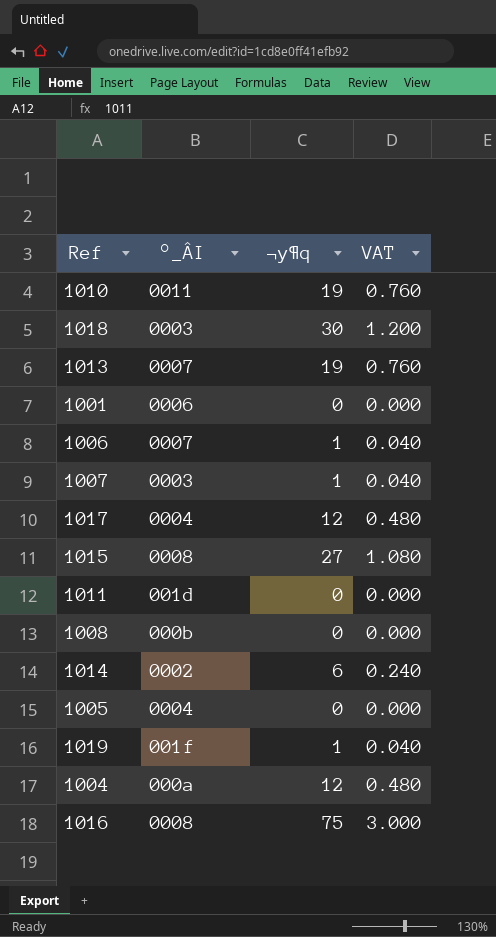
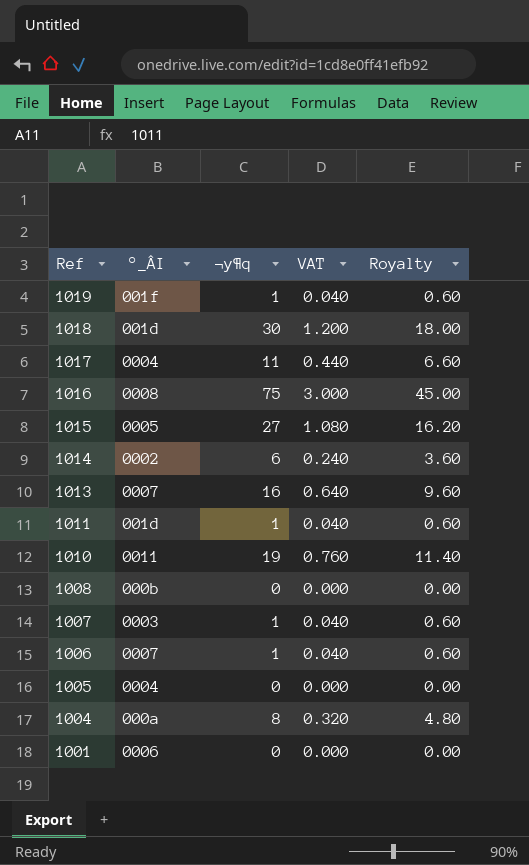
row order: none -> Ref descending
column Royalty | formula: none -> [¬y¶q] * 0.6
1018 | °_ÂI: 0003 -> 001d
1017 | ¬y¶q: 12 -> 11
1017 | VAT: 0.480 -> 0.440
1015 | °_ÂI: 0008 -> 0005
1013 | ¬y¶q: 19 -> 16
1013 | VAT: 0.760 -> 0.640
1011 | ¬y¶q: 0 -> 1
1011 | VAT: 0.000 -> 0.040
1004 | ¬y¶q: 12 -> 8
1004 | VAT: 0.480 -> 0.320

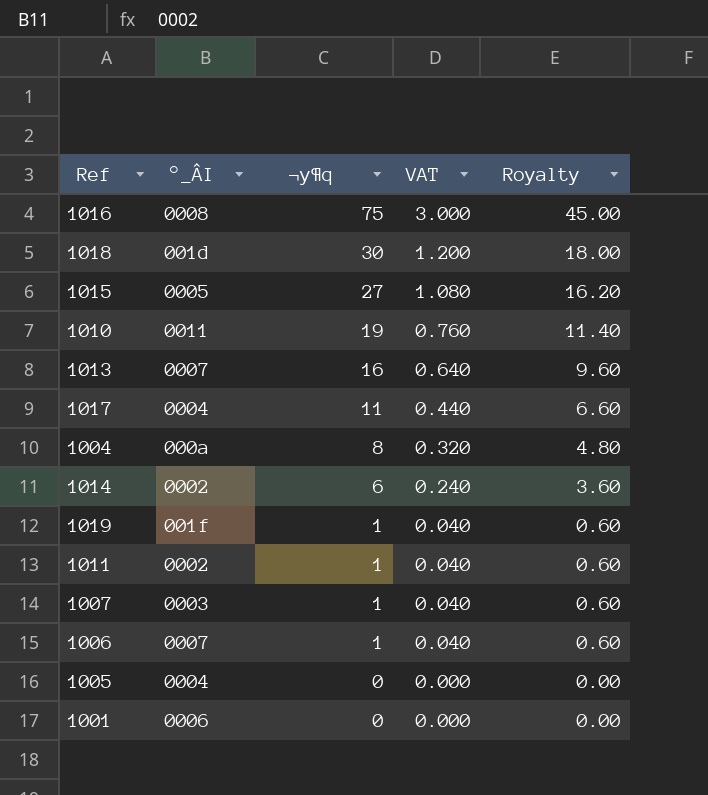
row order: Ref descending -> ¬y¶q descending
row 1008: 000b | 0 | 0.000 | 0.00 -> none
1011 | °_ÂI: 001d -> 0002

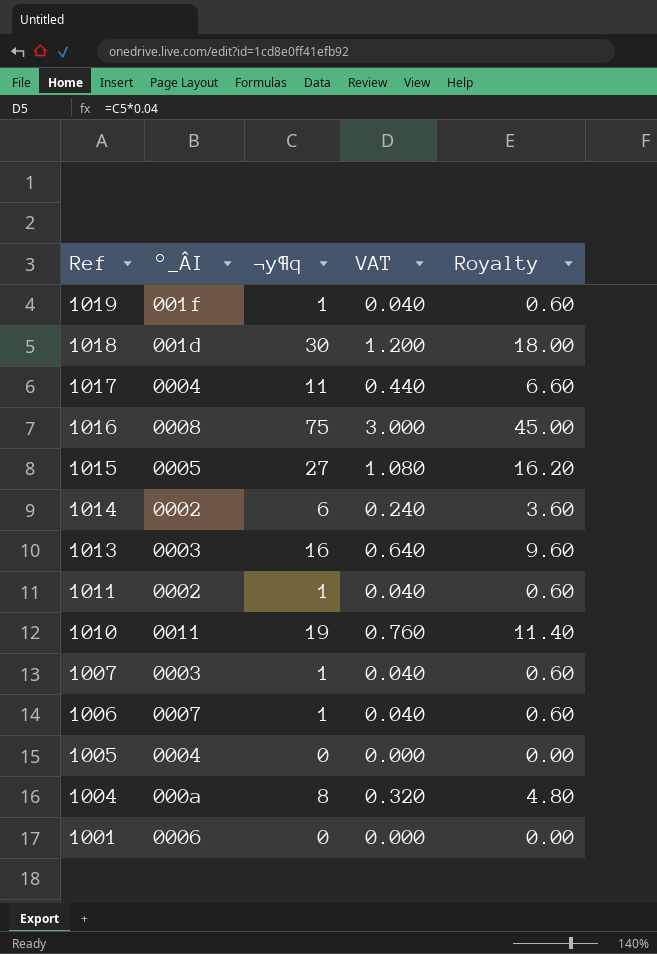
row order: ¬y¶q descending -> Ref descending
1013 | °_ÂI: 0007 -> 0003

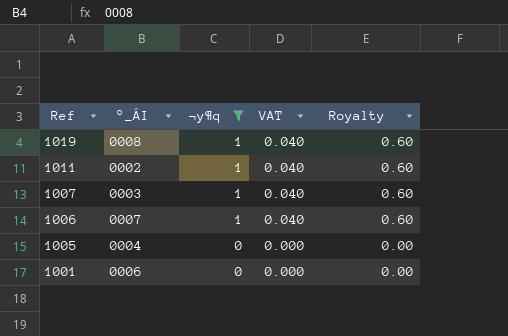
filter: none -> ¬y¶q <= 1
1019 | °_ÂI: 001f -> 0008

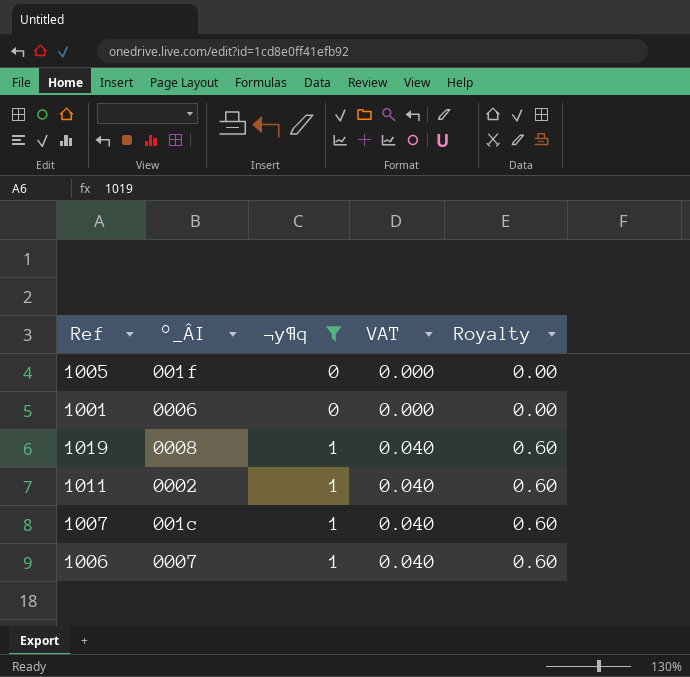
row order: Ref descending -> ¬y¶q ascending
1005 | °_ÂI: 0004 -> 001f
1007 | °_ÂI: 0003 -> 001c

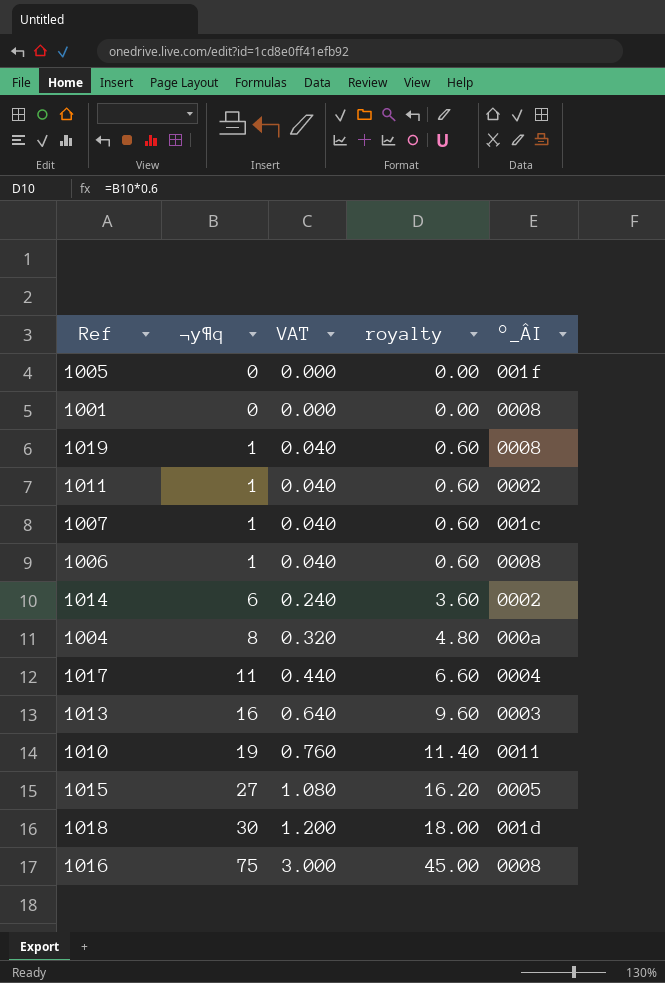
filter: ¬y¶q <= 1 -> none
column name: Royalty -> royalty
column °_ÂI | position: 2 -> 5
1001 | °_ÂI: 0006 -> 0008
1006 | °_ÂI: 0007 -> 0008

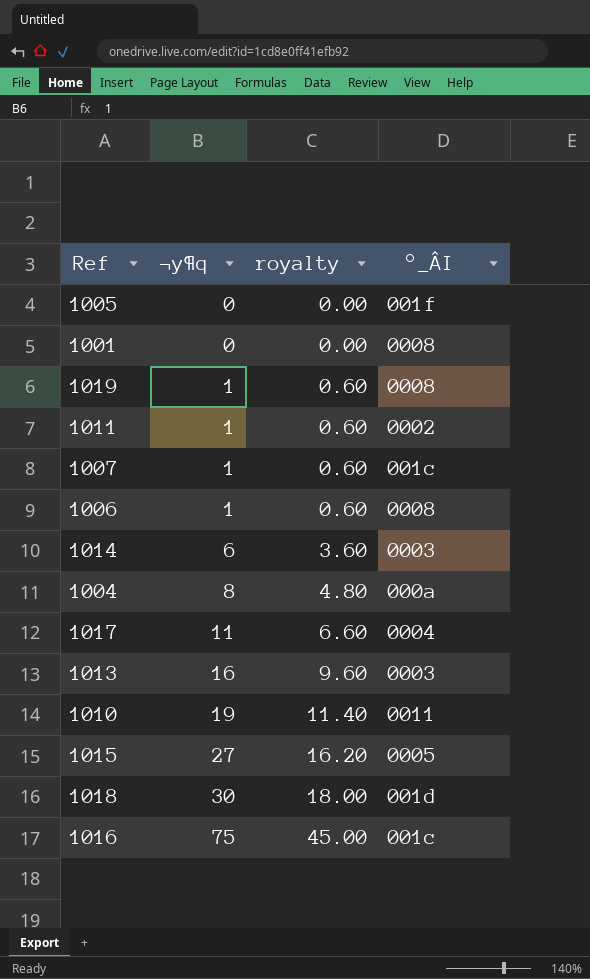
column VAT | formula: [¬y¶q] * 0.04 -> none
1014 | °_ÂI: 0002 -> 0003
1016 | °_ÂI: 0008 -> 001c

